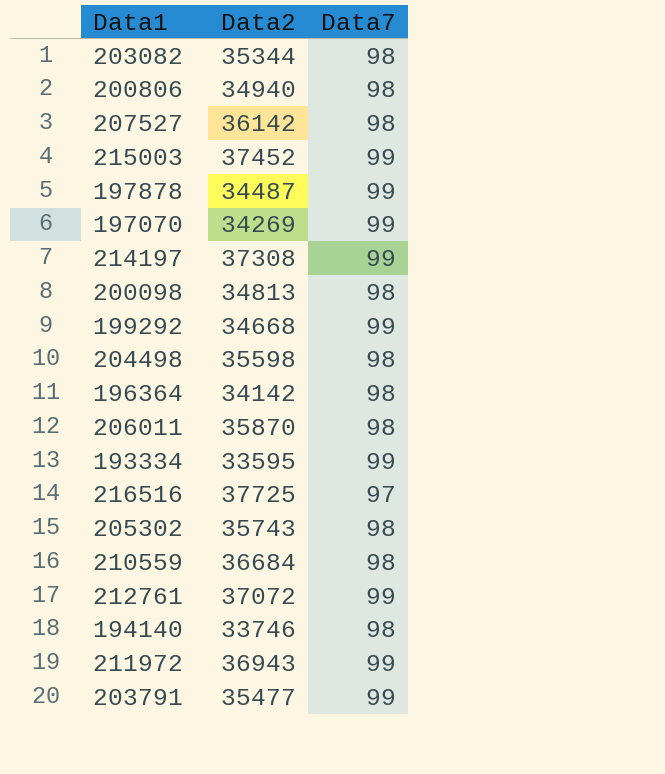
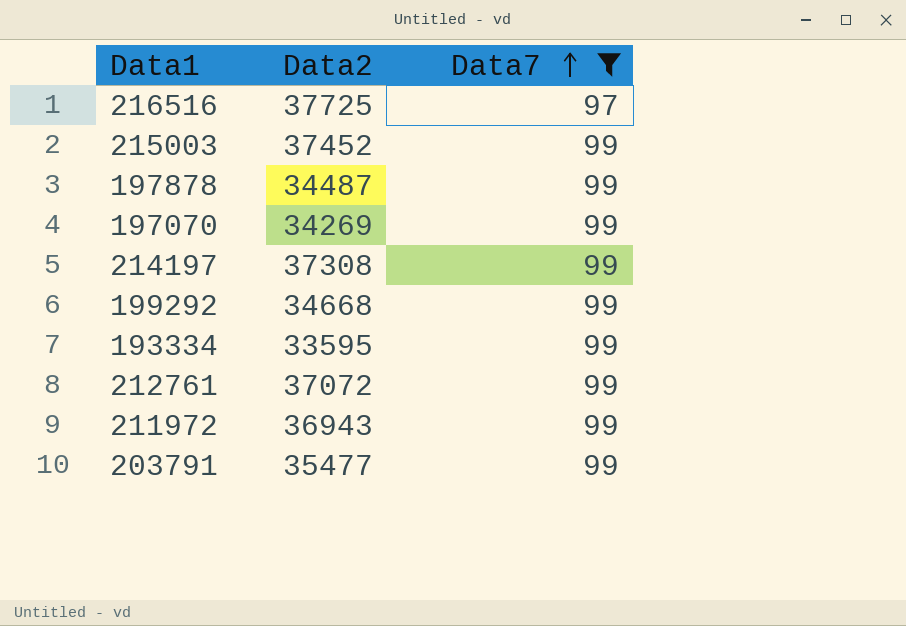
filter: none -> Data7 != 98
row order: none -> Data7 ascending

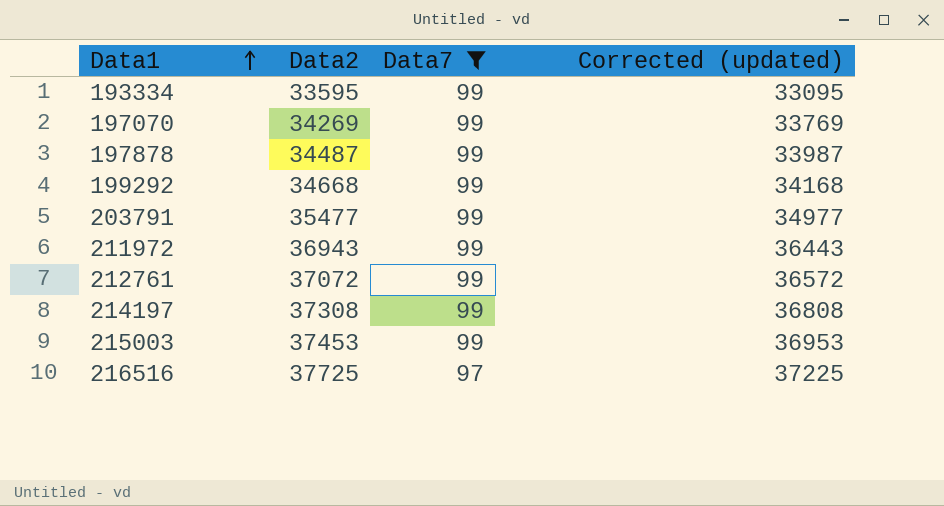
row order: Data7 ascending -> Data1 ascending
column Corrected (updated) | formula: none -> [Data2] - 500
215003 | Data2: 37452 -> 37453

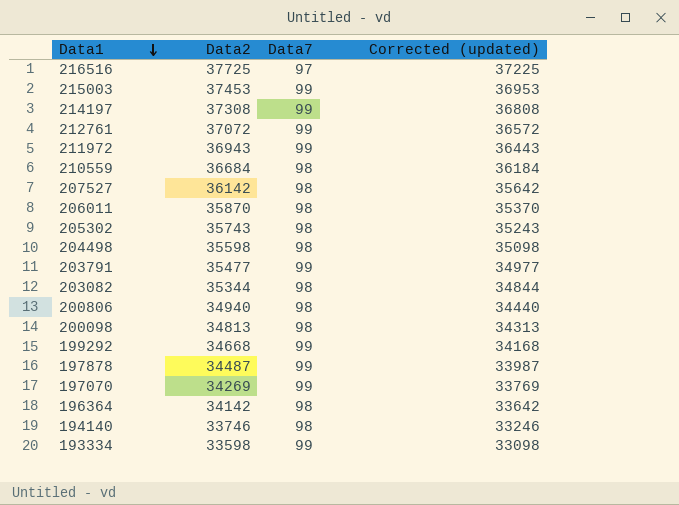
filter: Data7 != 98 -> none
row order: Data1 ascending -> Data1 descending
193334 | Data2: 33595 -> 33598
193334 | Corrected (updated): 33095 -> 33098

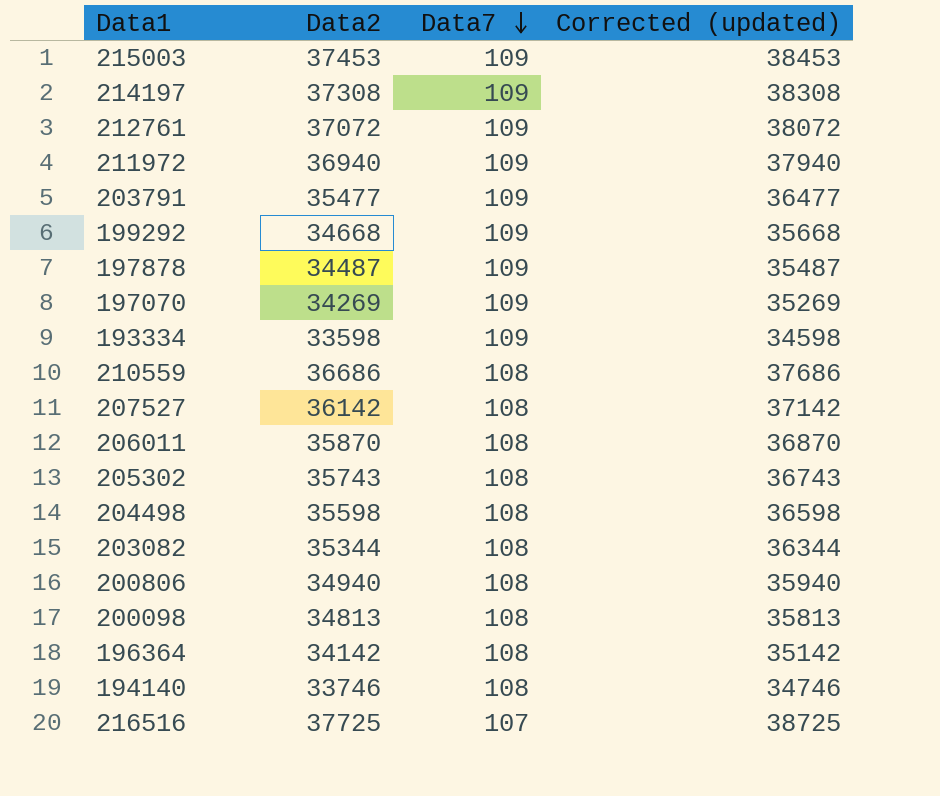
row order: Data1 descending -> Data7 descending
column Corrected (updated) | formula: [Data2] - 500 -> [Data2] + 1000
215003 | Data7: 99 -> 109
214197 | Data7: 99 -> 109
212761 | Data7: 99 -> 109
211972 | Data2: 36943 -> 36940
211972 | Data7: 99 -> 109
203791 | Data7: 99 -> 109
199292 | Data7: 99 -> 109
197878 | Data7: 99 -> 109
197070 | Data7: 99 -> 109
193334 | Data7: 99 -> 109
210559 | Data2: 36684 -> 36686
210559 | Data7: 98 -> 108
207527 | Data7: 98 -> 108
206011 | Data7: 98 -> 108
205302 | Data7: 98 -> 108
204498 | Data7: 98 -> 108
203082 | Data7: 98 -> 108
200806 | Data7: 98 -> 108
200098 | Data7: 98 -> 108
196364 | Data7: 98 -> 108
194140 | Data7: 98 -> 108
216516 | Data7: 97 -> 107

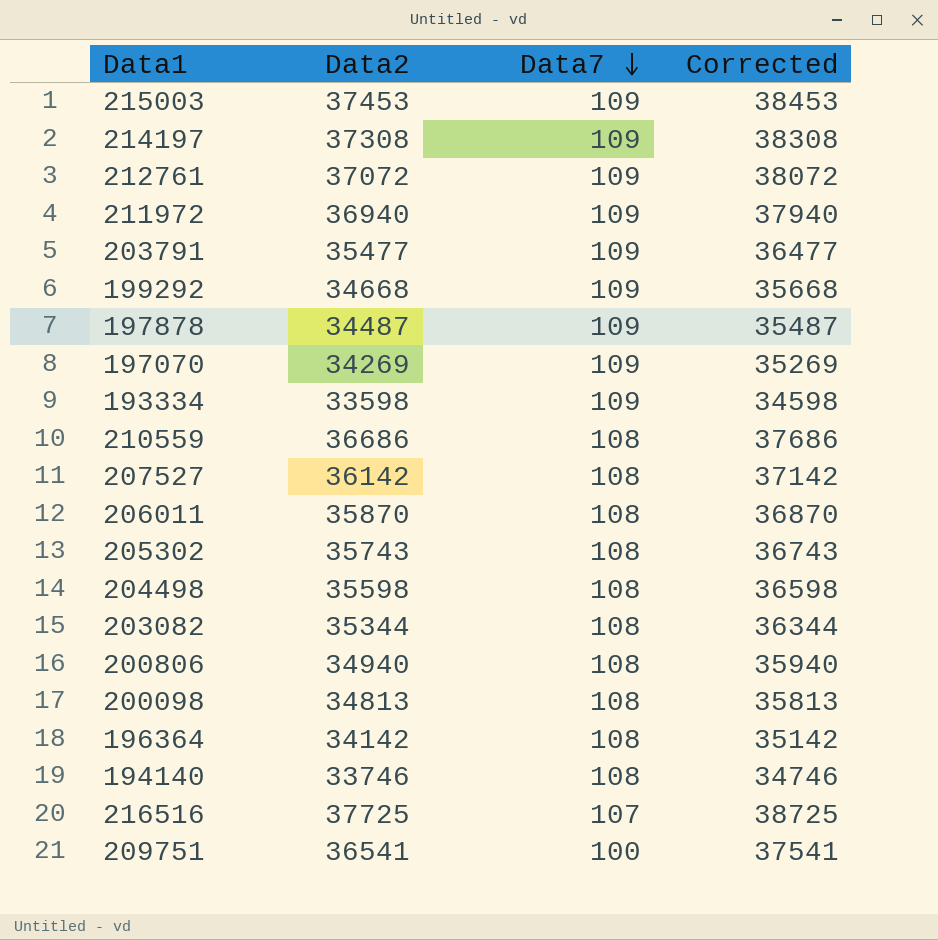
column name: Corrected (updated) -> Corrected
row 209751: none -> 36541 | 100 | 37541

